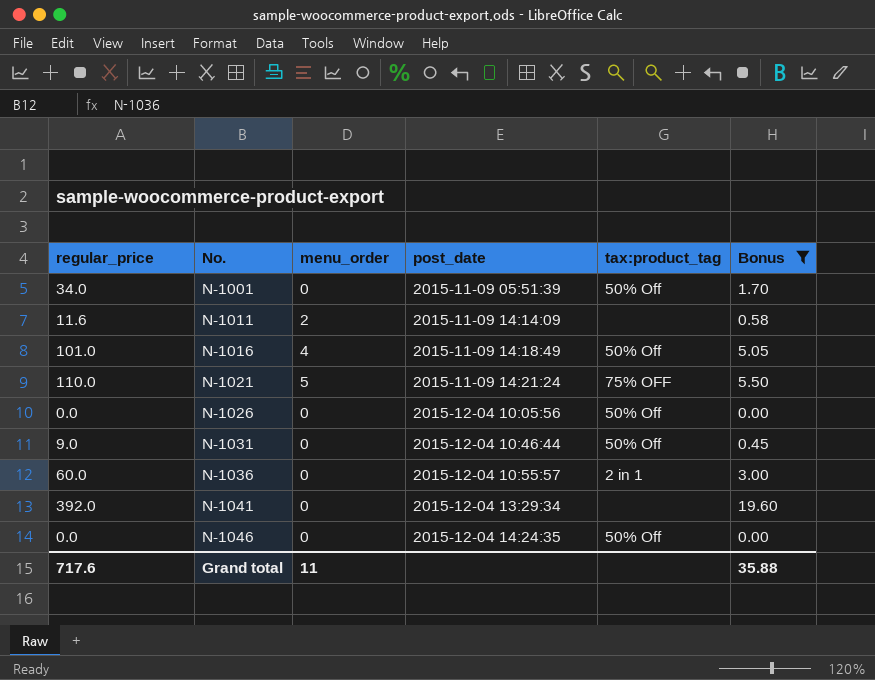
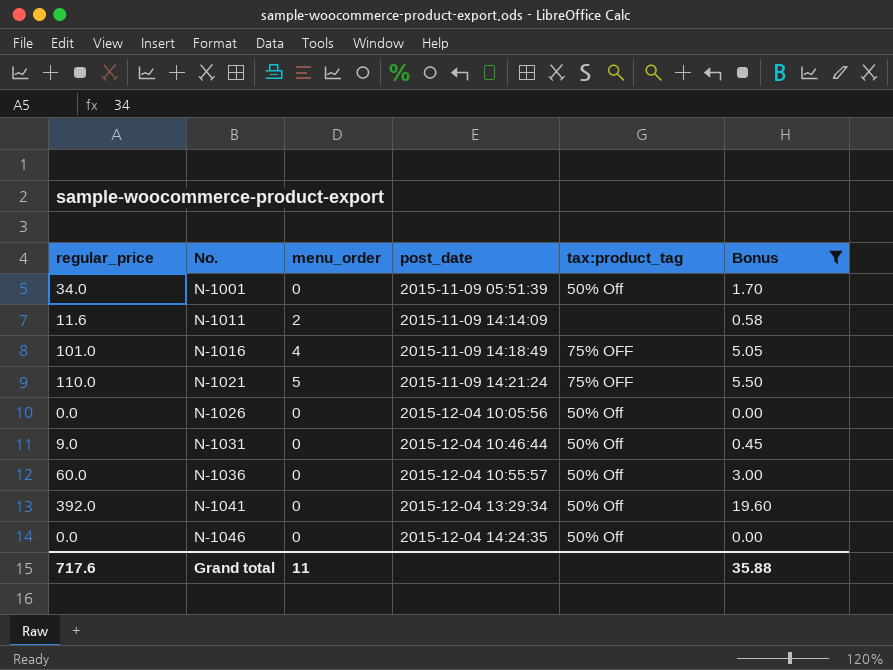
N-1016 | tax:product_tag: 50% Off -> 75% OFF
N-1036 | tax:product_tag: 2 in 1 -> 50% Off
N-1041 | tax:product_tag: none -> 50% Off

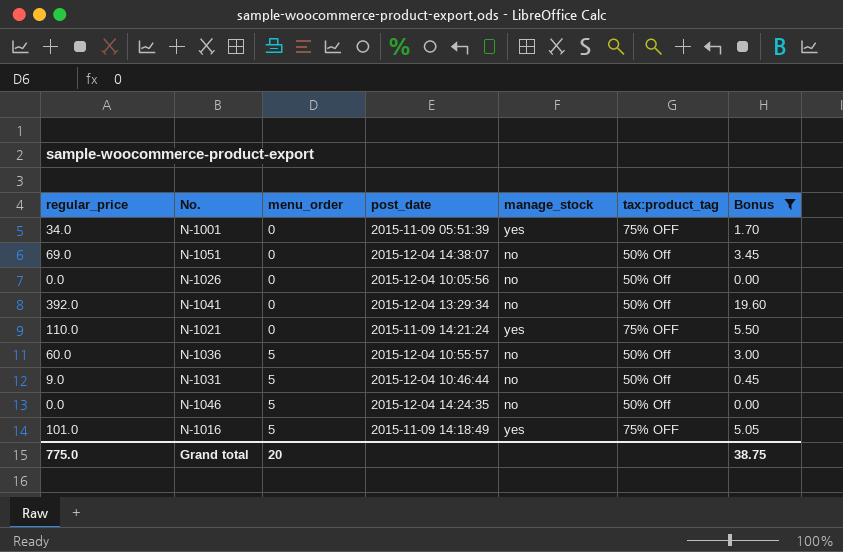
row order: No. ascending -> menu_order ascending
column manage_stock | position: none -> 5
row N-1011: 11.6 | 2 | 2015-11-09 14:14:09 | none | 0.58 -> none
N-1001 | tax:product_tag: 50% Off -> 75% OFF
row N-1051: none -> 69.0 | 0 | 2015-12-04 14:38:07 | no | 50% Off | 3.45
N-1021 | menu_order: 5 -> 0
N-1036 | menu_order: 0 -> 5
N-1031 | menu_order: 0 -> 5
N-1046 | menu_order: 0 -> 5
N-1016 | menu_order: 4 -> 5
Grand total | regular_price: 717.6 -> 775.0
Grand total | menu_order: 11 -> 20
Grand total | Bonus: 35.88 -> 38.75

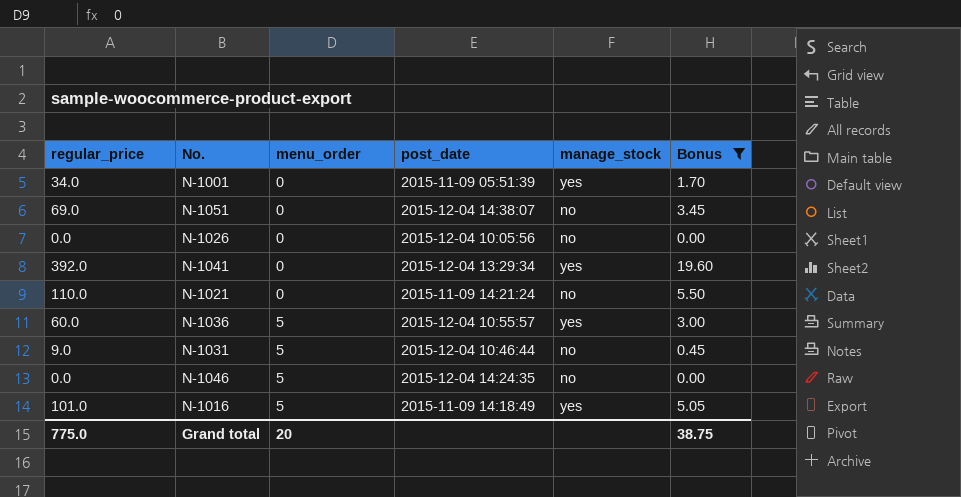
column tax:product_tag | position: 6 -> none
N-1041 | manage_stock: no -> yes
N-1021 | manage_stock: yes -> no
N-1036 | manage_stock: no -> yes

